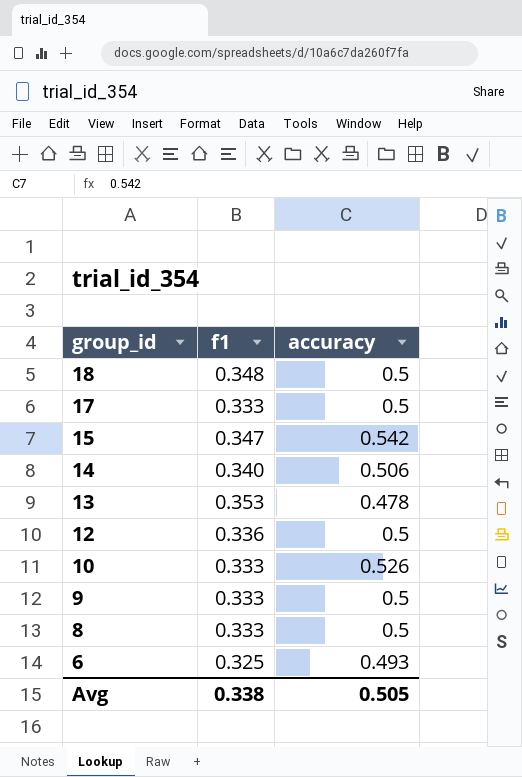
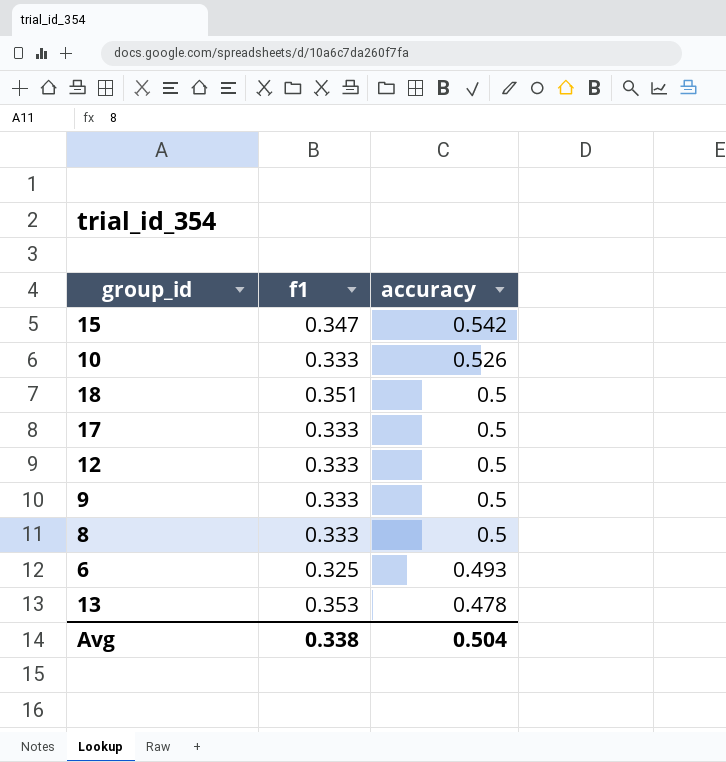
row order: group_id descending -> accuracy descending
row 14: 0.340 | 0.506 -> none
18 | f1: 0.348 -> 0.351
12 | f1: 0.336 -> 0.333
Avg | accuracy: 0.505 -> 0.504

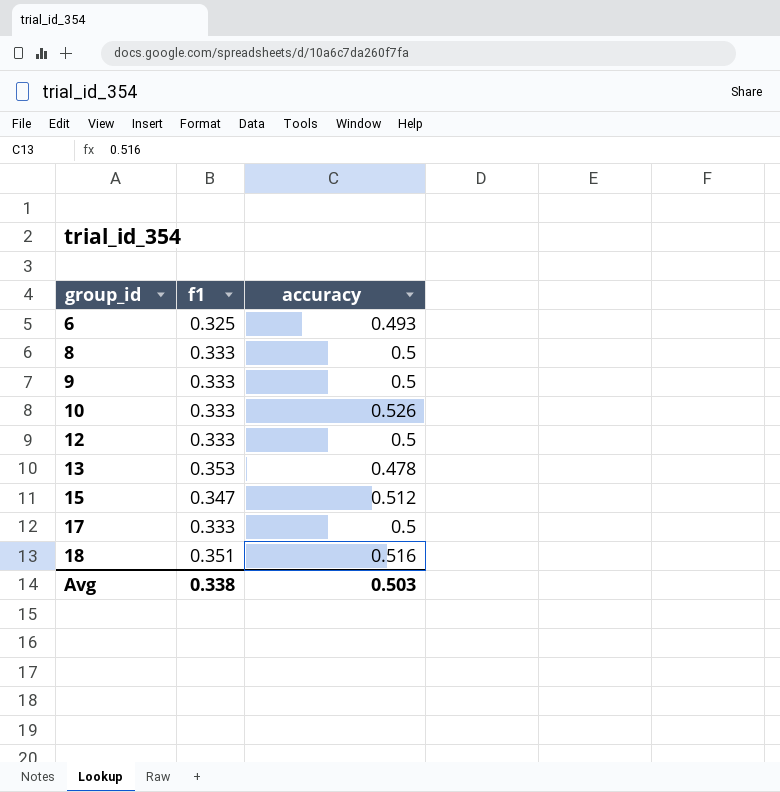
row order: accuracy descending -> group_id ascending
15 | accuracy: 0.542 -> 0.512
18 | accuracy: 0.5 -> 0.516
Avg | accuracy: 0.504 -> 0.503

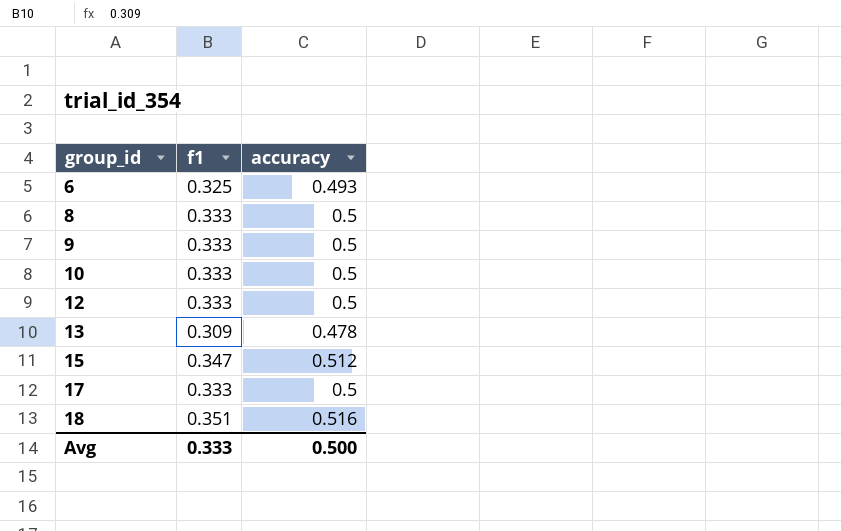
10 | accuracy: 0.526 -> 0.5
13 | f1: 0.353 -> 0.309
Avg | f1: 0.338 -> 0.333
Avg | accuracy: 0.503 -> 0.500

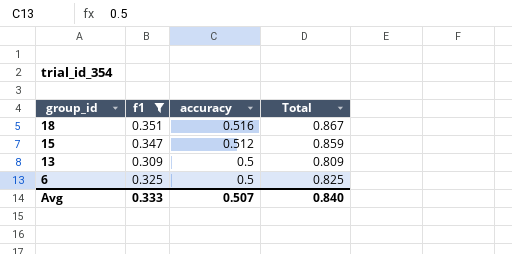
filter: none -> f1 != 0.333
row order: group_id ascending -> group_id descending
column Total | formula: none -> [f1] + [accuracy]
13 | accuracy: 0.478 -> 0.5
6 | accuracy: 0.493 -> 0.5
Avg | accuracy: 0.500 -> 0.507

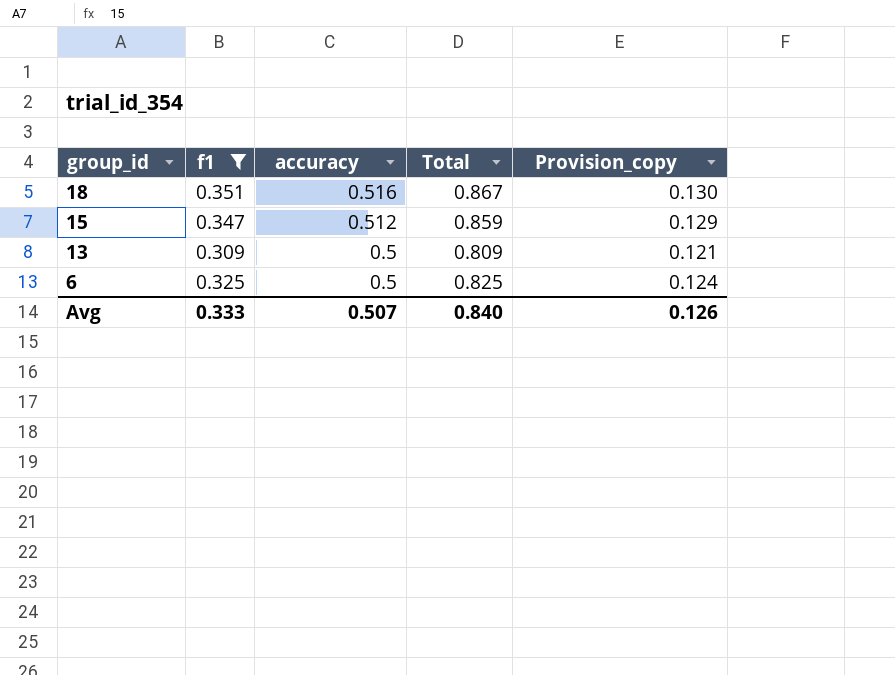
column Provision_copy | formula: none -> [Total] * 0.15

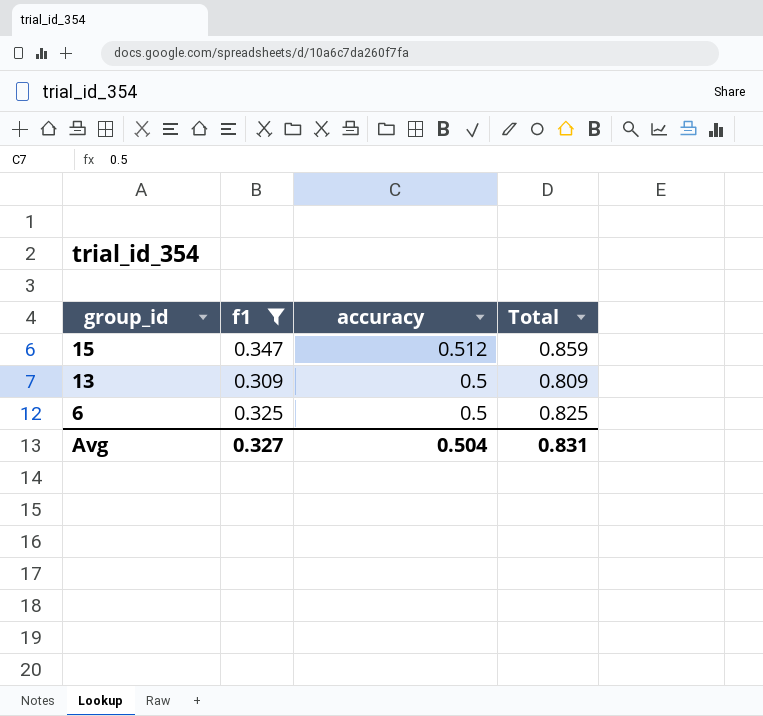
column Provision_copy | formula: [Total] * 0.15 -> none
row 18: 0.351 | 0.516 | 0.867 | 0.130 -> none
Avg | f1: 0.333 -> 0.327
Avg | accuracy: 0.507 -> 0.504
Avg | Total: 0.840 -> 0.831

